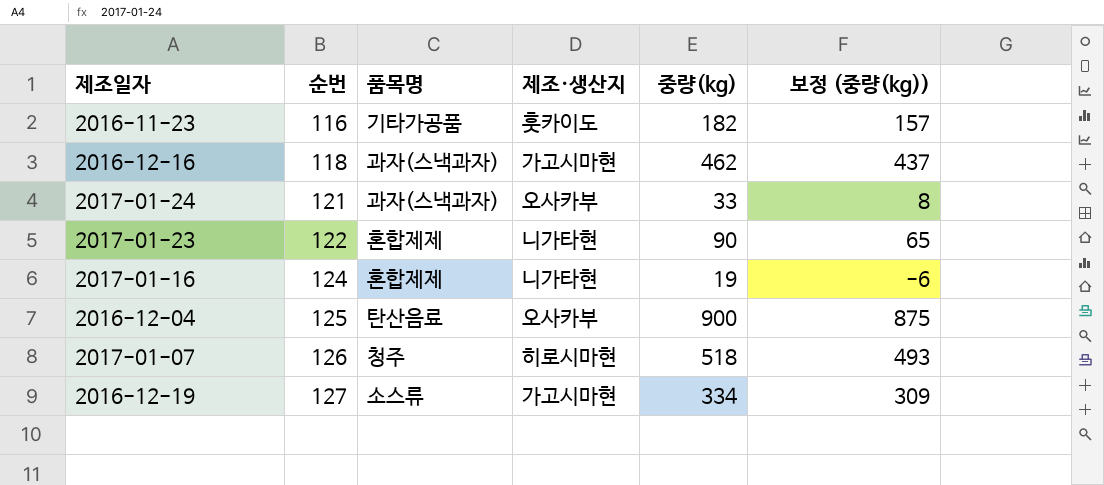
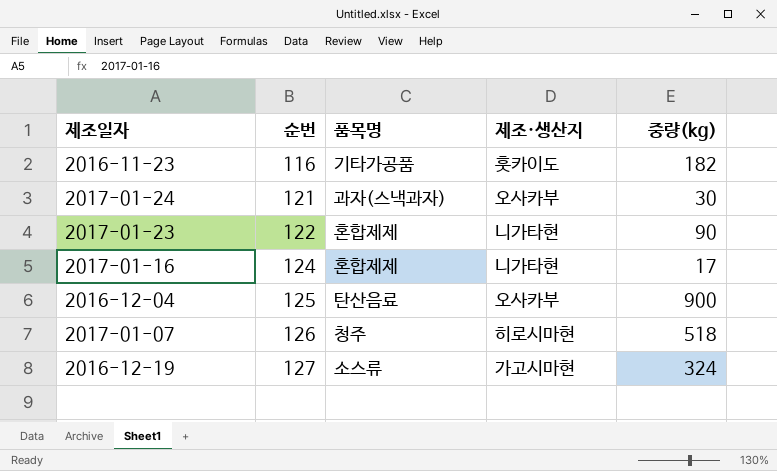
column 보정 (중량(kg)) | formula: [중량(kg)] - 25 -> none
row 2016-12-16: 118 | 과자(스낵과자) | 가고시마현 | 462 | 437 -> none
2017-01-24 | 중량(kg): 33 -> 30
2017-01-16 | 중량(kg): 19 -> 17
2016-12-19 | 중량(kg): 334 -> 324

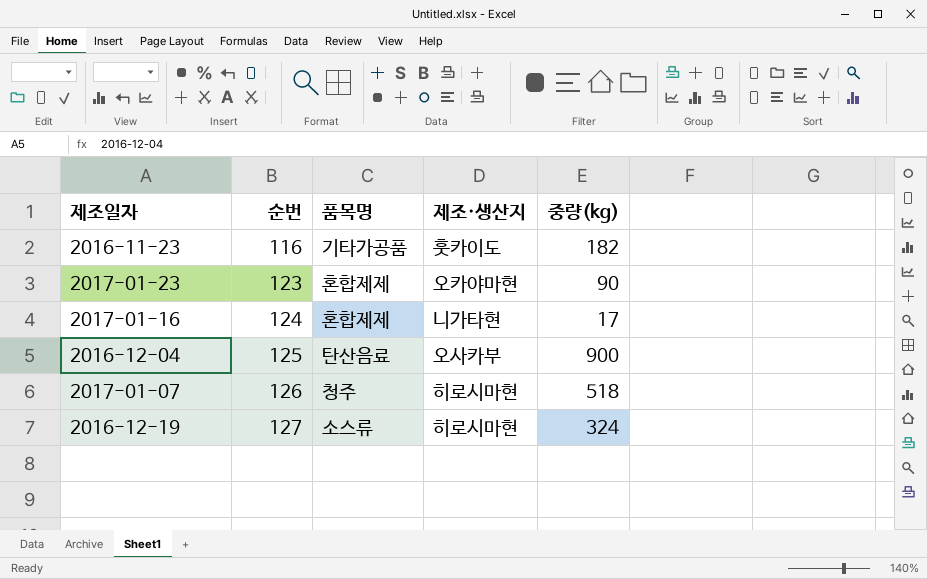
row 2017-01-24: 121 | 과자(스낵과자) | 오사카부 | 30 -> none
2017-01-23 | 순번: 122 -> 123
2017-01-23 | 제조·생산지: 니가타현 -> 오카야마현
2016-12-19 | 제조·생산지: 가고시마현 -> 히로시마현

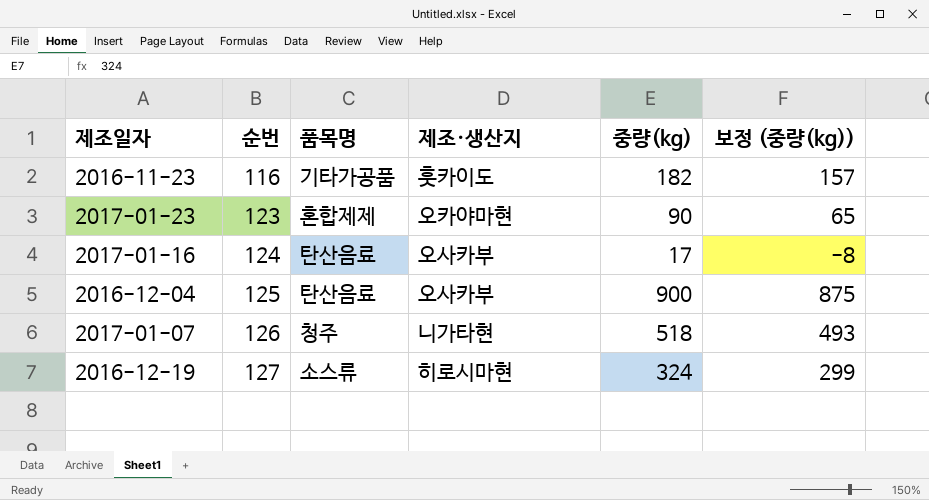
column 보정 (중량(kg)) | formula: none -> [중량(kg)] - 25
2017-01-16 | 품목명: 혼합제제 -> 탄산음료
2017-01-16 | 제조·생산지: 니가타현 -> 오사카부
2017-01-07 | 제조·생산지: 히로시마현 -> 니가타현

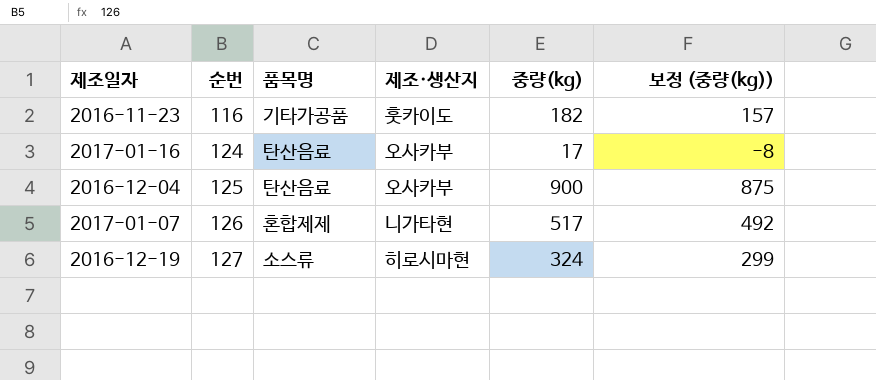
row 2017-01-23: 123 | 혼합제제 | 오카야마현 | 90 | 65 -> none
2017-01-07 | 품목명: 청주 -> 혼합제제
2017-01-07 | 중량(kg): 518 -> 517
2017-01-07 | 보정 (중량(kg)): 493 -> 492

